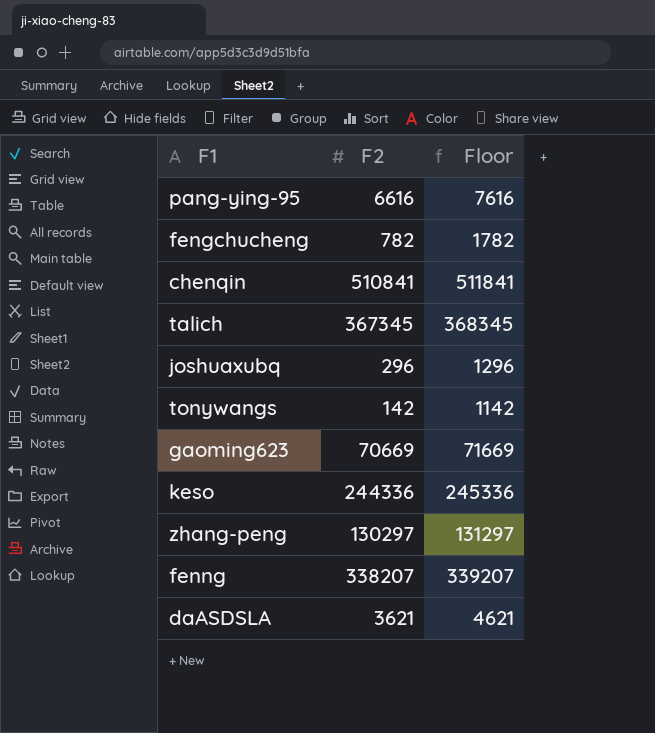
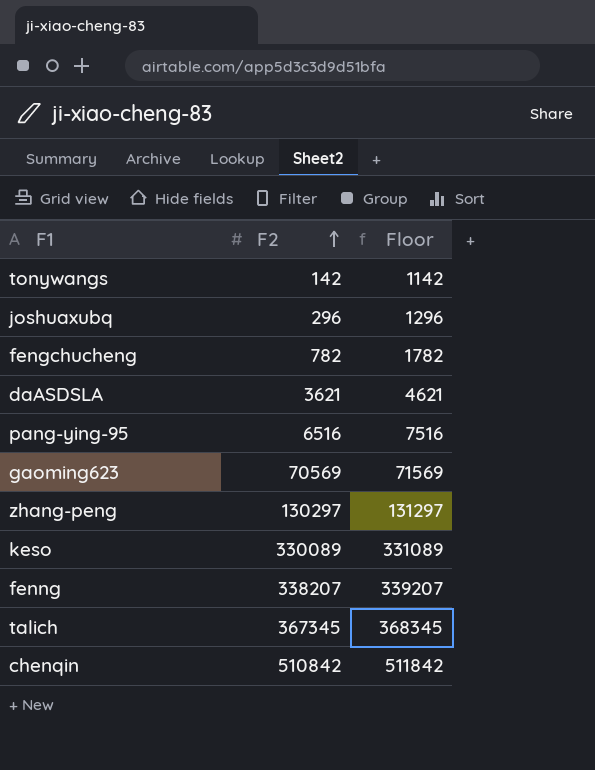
row order: none -> F2 ascending
pang-ying-95 | F2: 6616 -> 6516
pang-ying-95 | Floor: 7616 -> 7516
gaoming623 | F2: 70669 -> 70569
gaoming623 | Floor: 71669 -> 71569
keso | F2: 244336 -> 330089
keso | Floor: 245336 -> 331089
chenqin | F2: 510841 -> 510842
chenqin | Floor: 511841 -> 511842

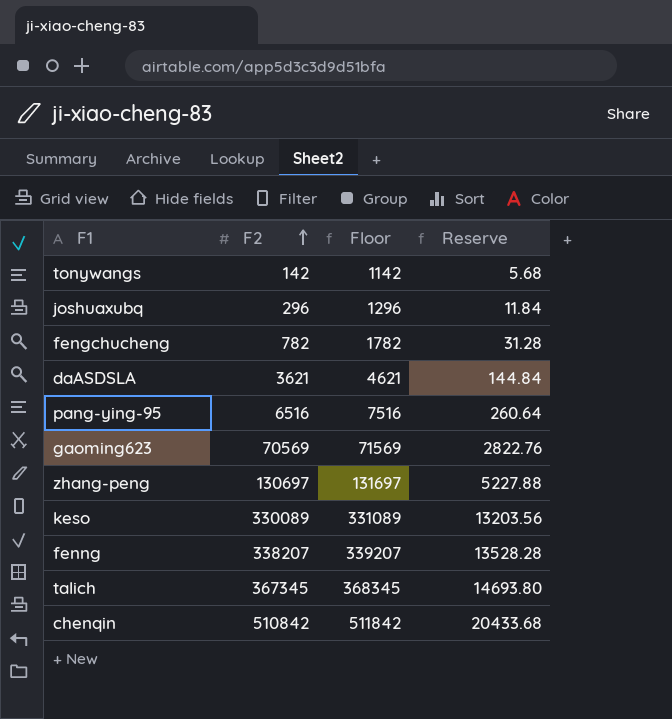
column Reserve | formula: none -> [F2] * 0.04
zhang-peng | F2: 130297 -> 130697
zhang-peng | Floor: 131297 -> 131697

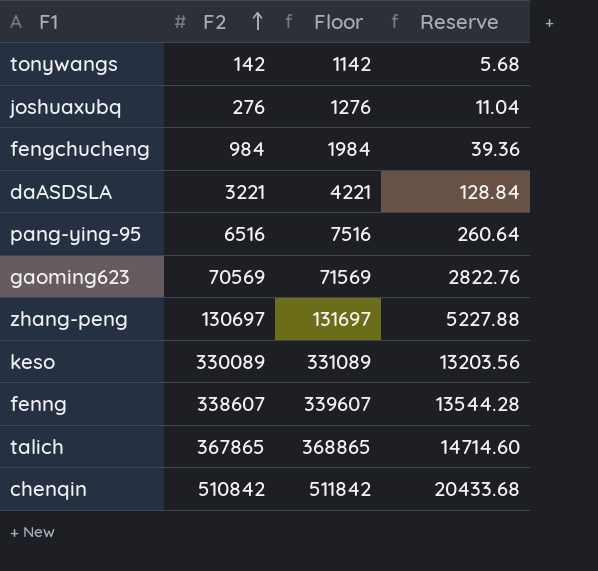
joshuaxubq | F2: 296 -> 276
joshuaxubq | Floor: 1296 -> 1276
joshuaxubq | Reserve: 11.84 -> 11.04
fengchucheng | F2: 782 -> 984
fengchucheng | Floor: 1782 -> 1984
fengchucheng | Reserve: 31.28 -> 39.36
daASDSLA | F2: 3621 -> 3221
daASDSLA | Floor: 4621 -> 4221
daASDSLA | Reserve: 144.84 -> 128.84
fenng | F2: 338207 -> 338607
fenng | Floor: 339207 -> 339607
fenng | Reserve: 13528.28 -> 13544.28
talich | F2: 367345 -> 367865
talich | Floor: 368345 -> 368865
talich | Reserve: 14693.80 -> 14714.60

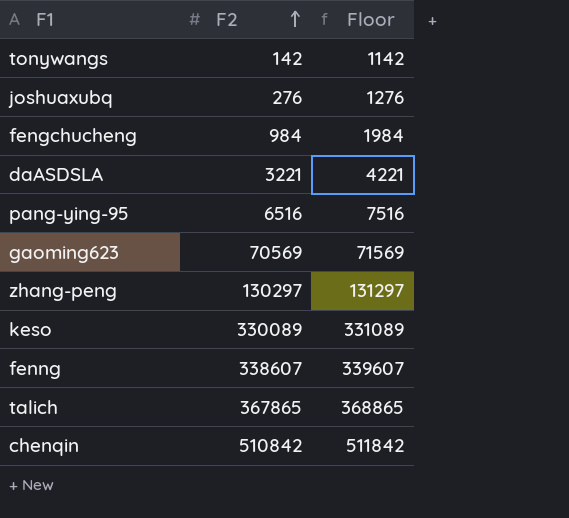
column Reserve | formula: [F2] * 0.04 -> none
zhang-peng | F2: 130697 -> 130297
zhang-peng | Floor: 131697 -> 131297

